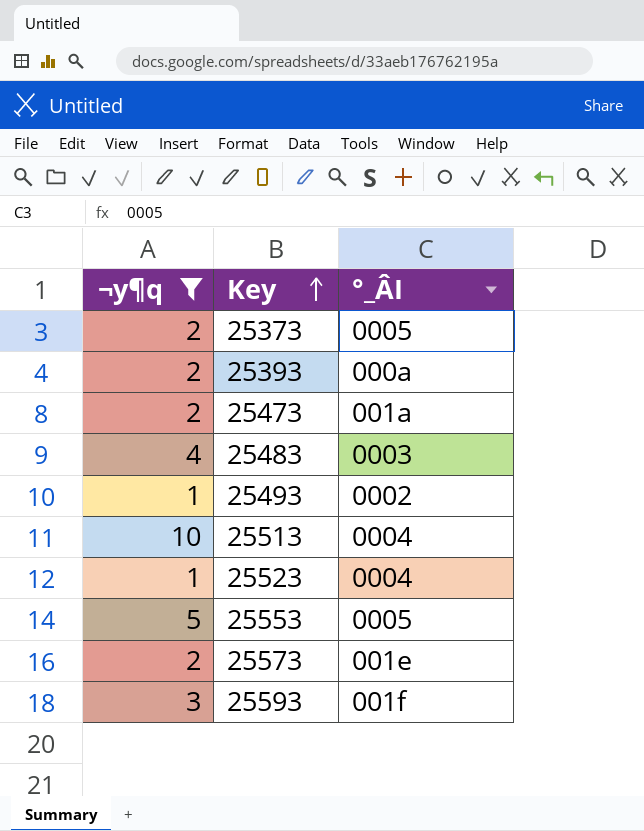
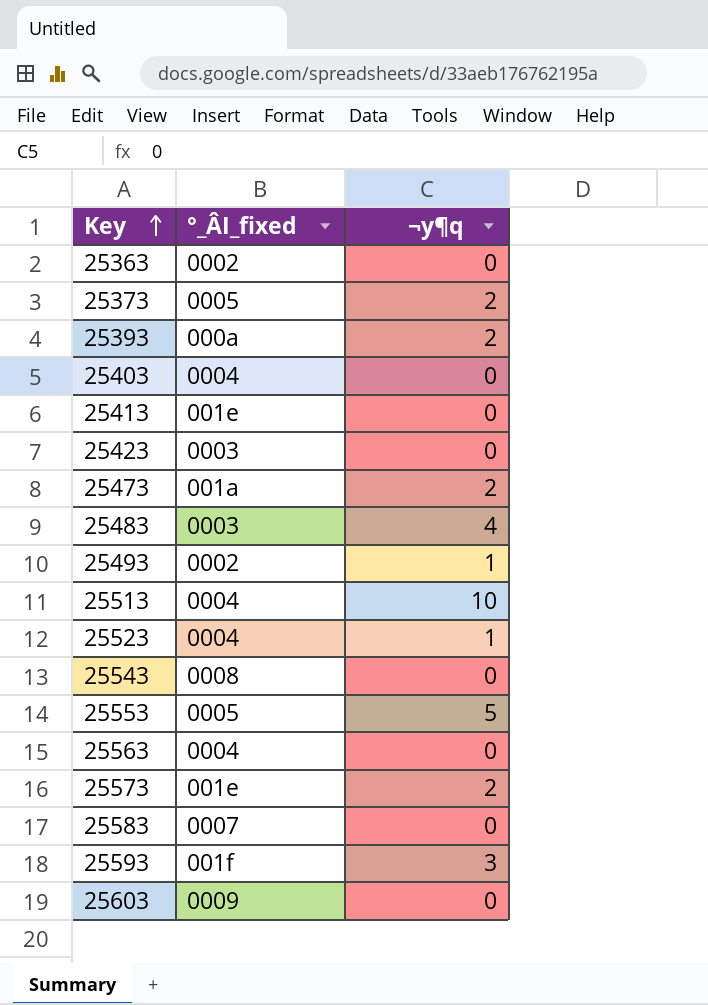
filter: ¬y¶q != 0 -> none
column name: °_ÂI -> °_ÂI_fixed
column ¬y¶q | position: 1 -> 3

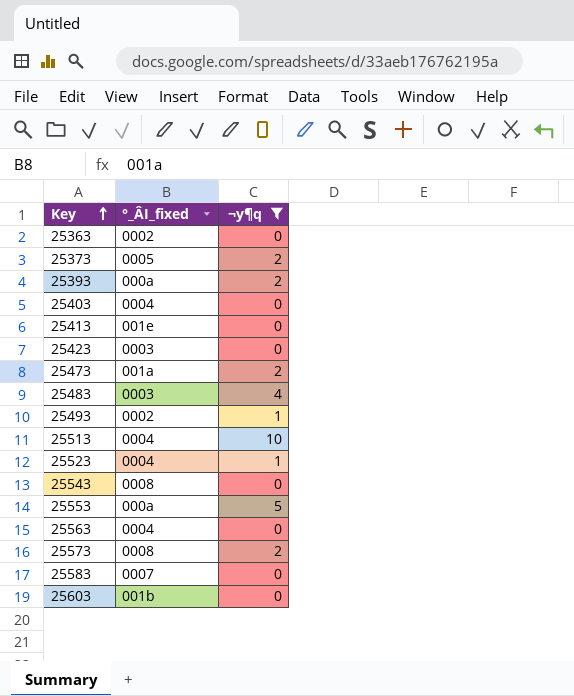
filter: none -> ¬y¶q != 3
25553 | °_ÂI_fixed: 0005 -> 000a
25573 | °_ÂI_fixed: 001e -> 0008
25603 | °_ÂI_fixed: 0009 -> 001b

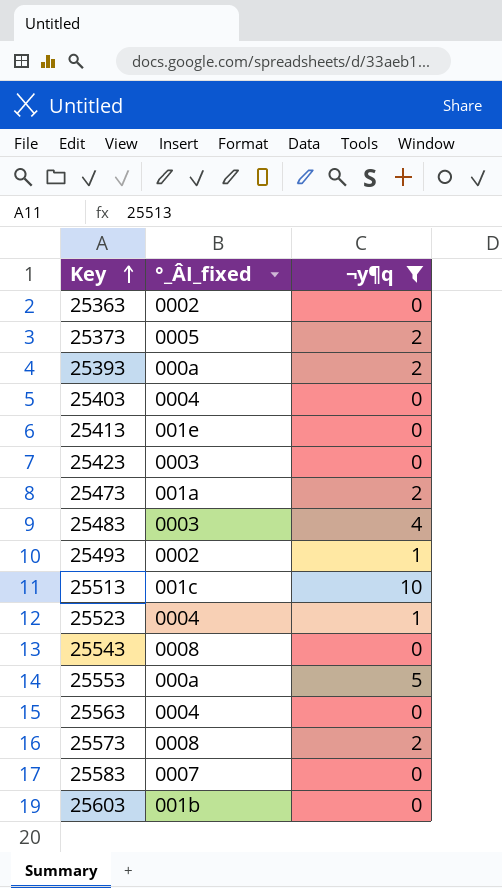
25513 | °_ÂI_fixed: 0004 -> 001c

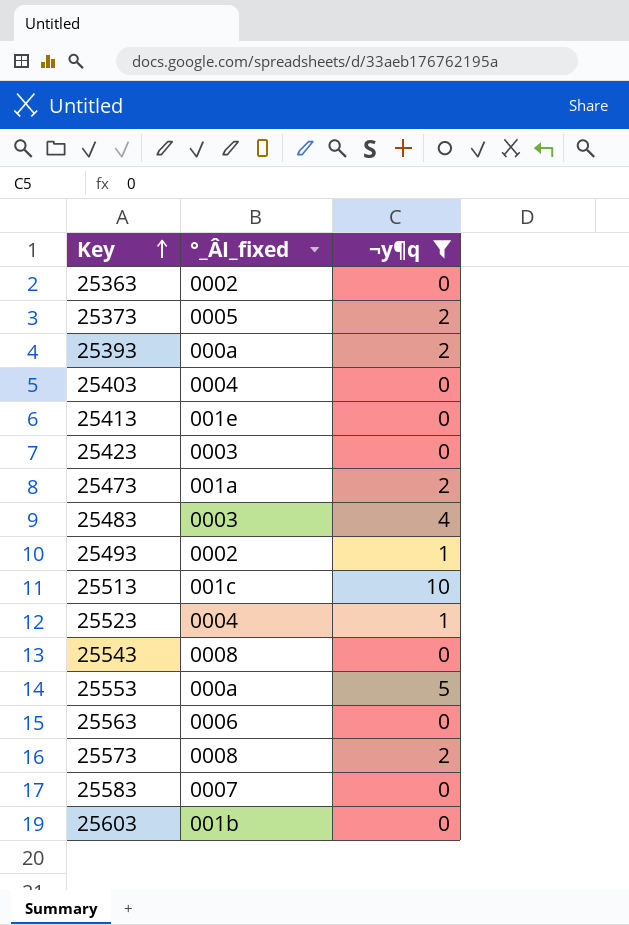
25563 | °_ÂI_fixed: 0004 -> 0006

